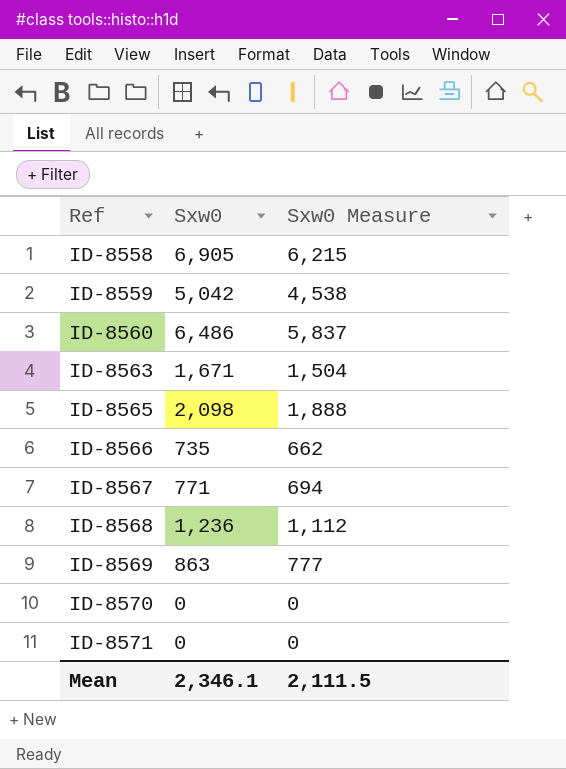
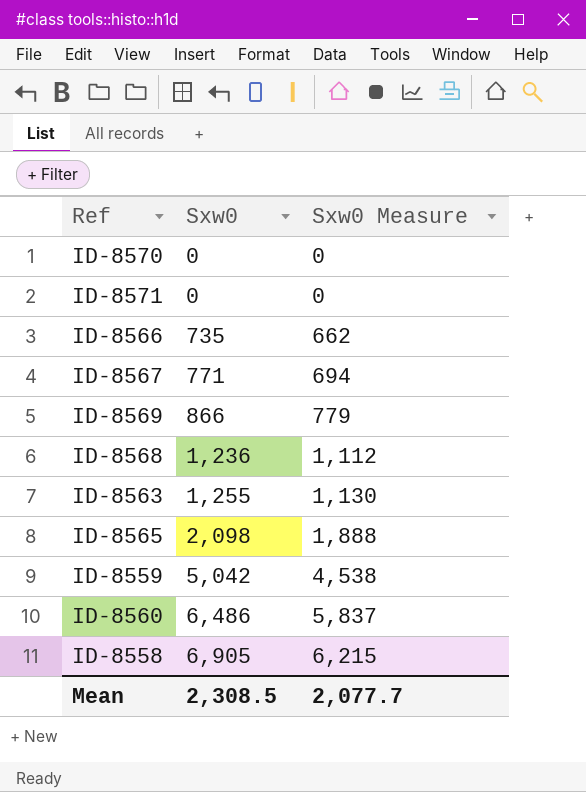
row order: Ref ascending -> Sxw0 ascending
ID-8569 | Sxw0: 863 -> 866
ID-8569 | Sxw0 Measure: 777 -> 779
ID-8563 | Sxw0: 1,671 -> 1,255
ID-8563 | Sxw0 Measure: 1,504 -> 1,130
Mean | Sxw0: 2,346.1 -> 2,308.5
Mean | Sxw0 Measure: 2,111.5 -> 2,077.7

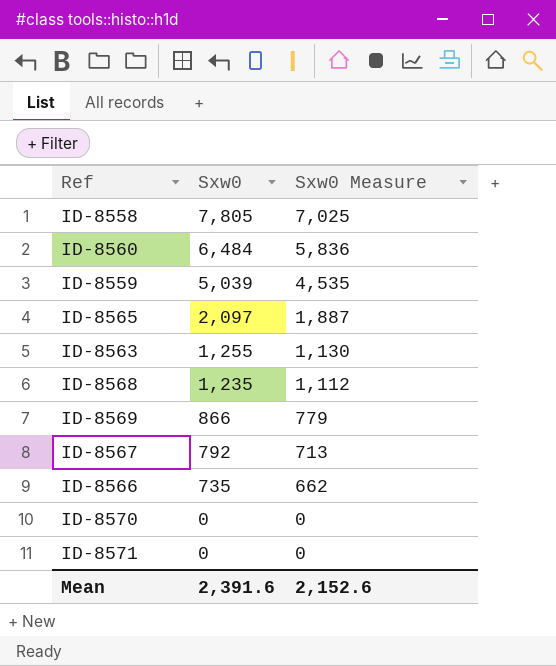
row order: Sxw0 ascending -> Sxw0 descending
ID-8558 | Sxw0: 6,905 -> 7,805
ID-8558 | Sxw0 Measure: 6,215 -> 7,025
ID-8560 | Sxw0: 6,486 -> 6,484
ID-8560 | Sxw0 Measure: 5,837 -> 5,836
ID-8559 | Sxw0: 5,042 -> 5,039
ID-8559 | Sxw0 Measure: 4,538 -> 4,535
ID-8565 | Sxw0: 2,098 -> 2,097
ID-8565 | Sxw0 Measure: 1,888 -> 1,887
ID-8568 | Sxw0: 1,236 -> 1,235
ID-8567 | Sxw0: 771 -> 792
ID-8567 | Sxw0 Measure: 694 -> 713
Mean | Sxw0: 2,308.5 -> 2,391.6
Mean | Sxw0 Measure: 2,077.7 -> 2,152.6

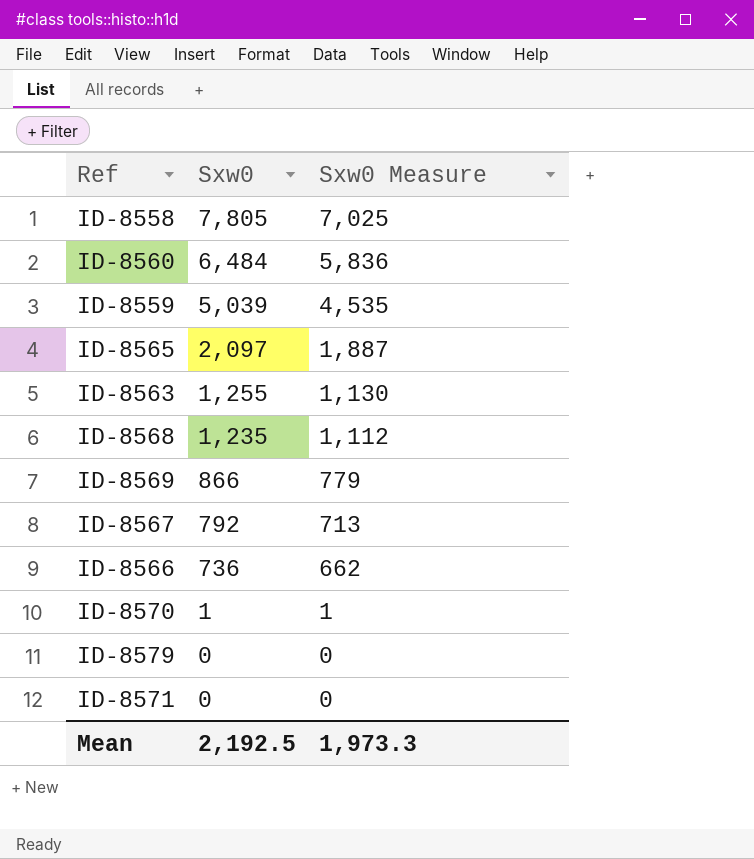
ID-8566 | Sxw0: 735 -> 736
ID-8570 | Sxw0: 0 -> 1
ID-8570 | Sxw0 Measure: 0 -> 1
row ID-8579: none -> 0 | 0
Mean | Sxw0: 2,391.6 -> 2,192.5
Mean | Sxw0 Measure: 2,152.6 -> 1,973.3

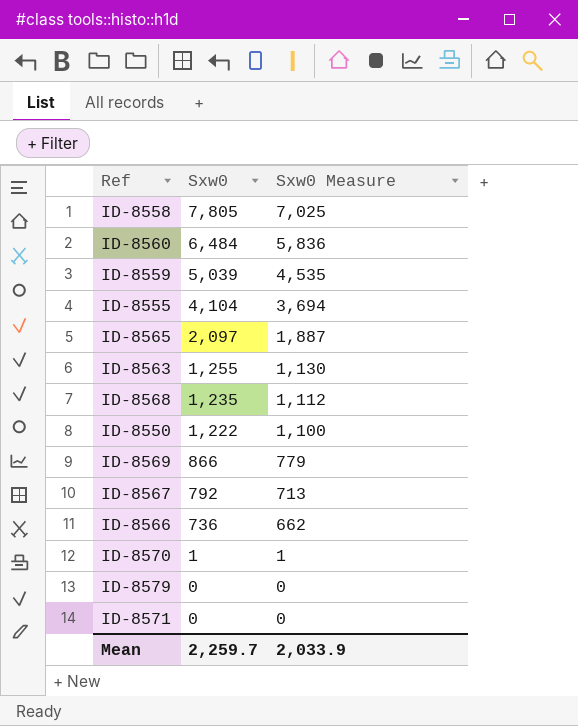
row ID-8555: none -> 4,104 | 3,694
row ID-8550: none -> 1,222 | 1,100
Mean | Sxw0: 2,192.5 -> 2,259.7
Mean | Sxw0 Measure: 1,973.3 -> 2,033.9

